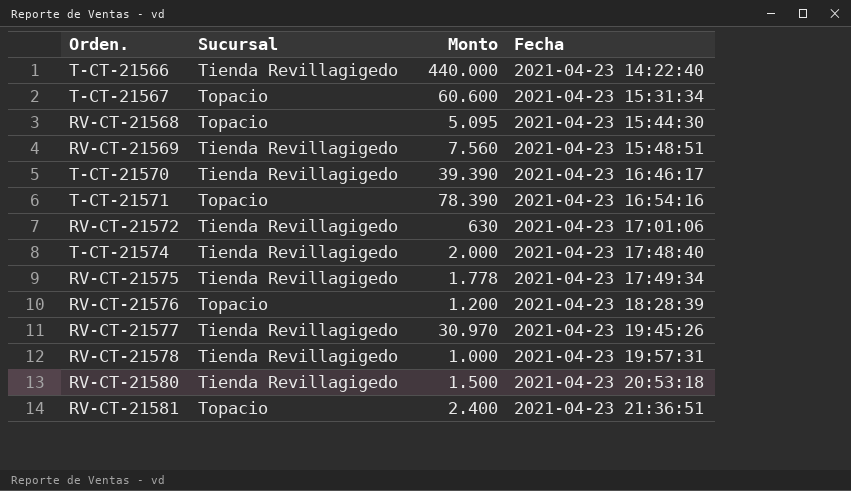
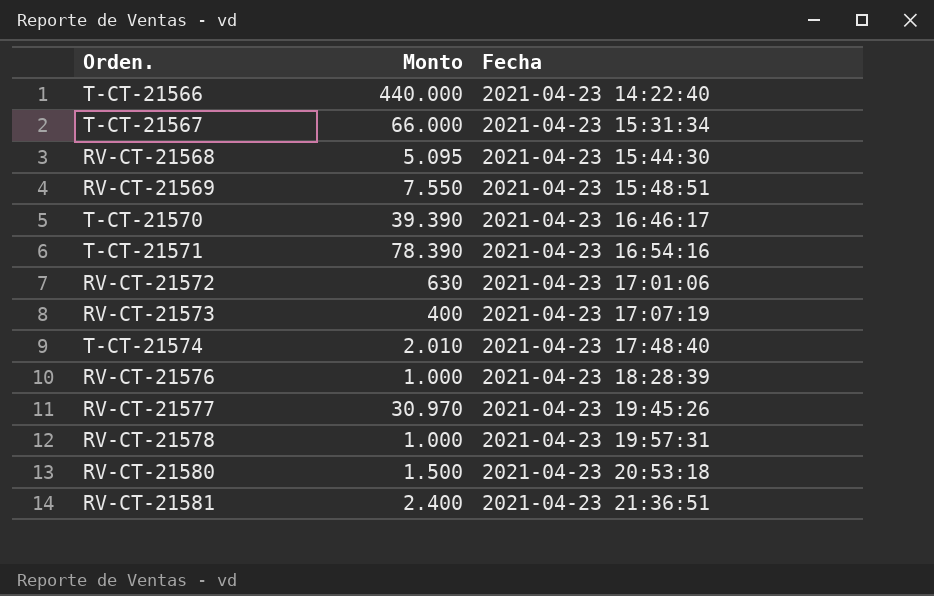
column Sucursal | position: 2 -> none
row RV-CT-21575: Tienda Revillagigedo | 1.778 | 2021-04-23 17:49:34 -> none
T-CT-21567 | Monto: 60.600 -> 66.000
RV-CT-21569 | Monto: 7.560 -> 7.550
row RV-CT-21573: none -> 400 | 2021-04-23 17:07:19
T-CT-21574 | Monto: 2.000 -> 2.010
RV-CT-21576 | Monto: 1.200 -> 1.000

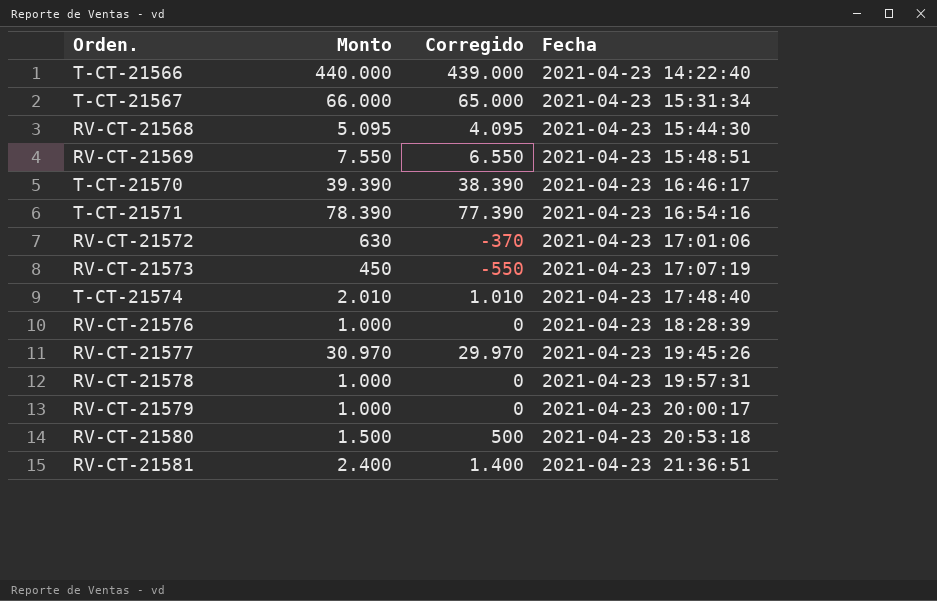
column Corregido | formula: none -> [Monto] - 1000
RV-CT-21573 | Monto: 400 -> 450
row RV-CT-21579: none -> 1.000 | 0 | 2021-04-23 20:00:17

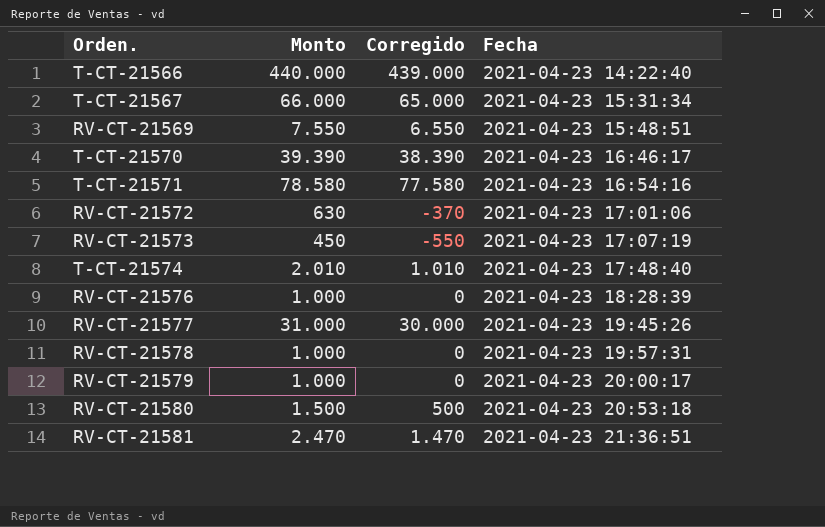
row RV-CT-21568: 5.095 | 4.095 | 2021-04-23 15:44:30 -> none
T-CT-21571 | Monto: 78.390 -> 78.580
T-CT-21571 | Corregido: 77.390 -> 77.580
RV-CT-21577 | Monto: 30.970 -> 31.000
RV-CT-21577 | Corregido: 29.970 -> 30.000
RV-CT-21581 | Monto: 2.400 -> 2.470
RV-CT-21581 | Corregido: 1.400 -> 1.470

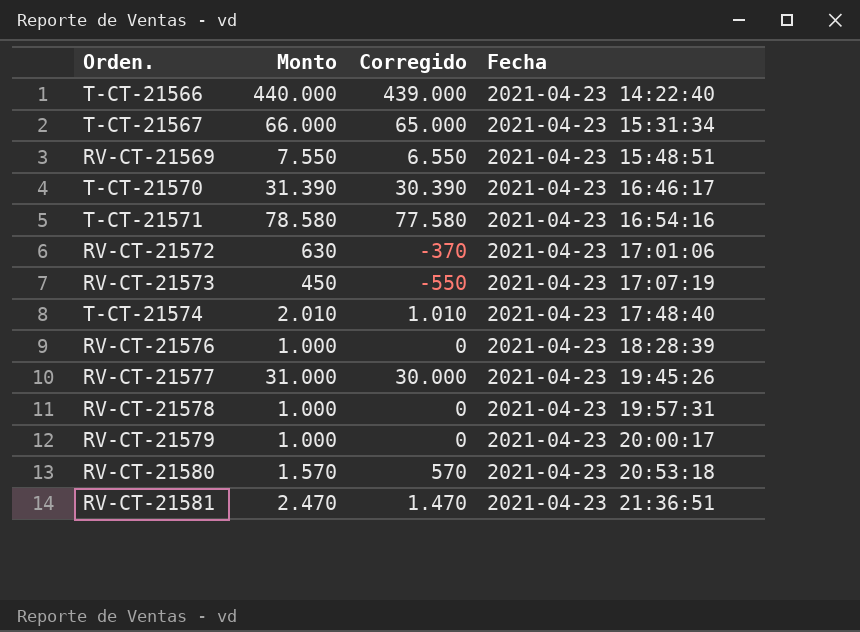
T-CT-21570 | Monto: 39.390 -> 31.390
T-CT-21570 | Corregido: 38.390 -> 30.390
RV-CT-21580 | Monto: 1.500 -> 1.570
RV-CT-21580 | Corregido: 500 -> 570

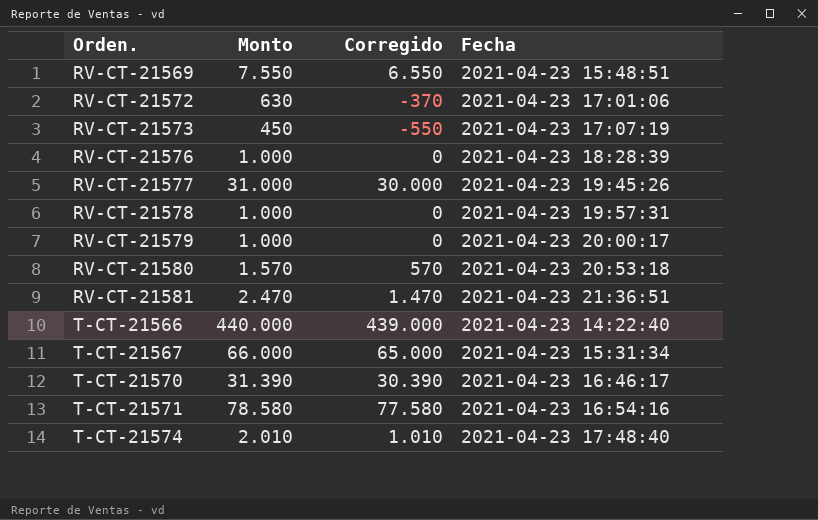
row order: Fecha ascending -> Orden. ascending

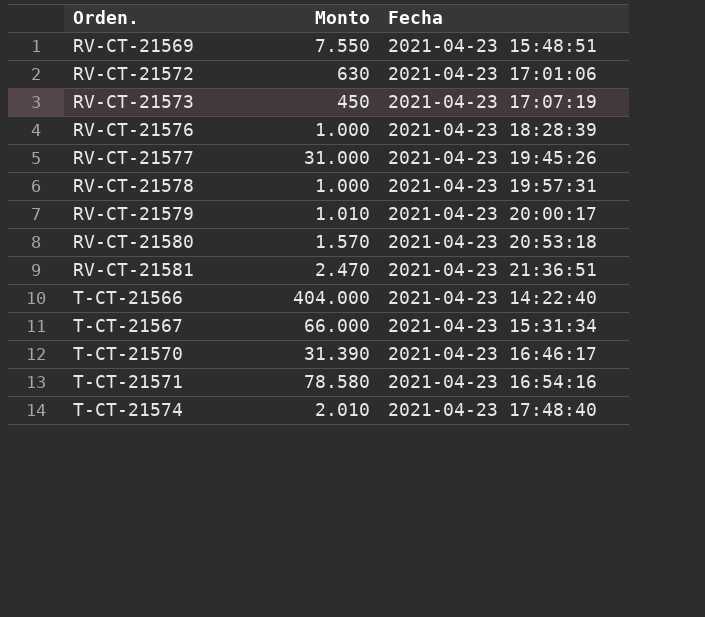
column Corregido | formula: [Monto] - 1000 -> none
RV-CT-21579 | Monto: 1.000 -> 1.010
T-CT-21566 | Monto: 440.000 -> 404.000

